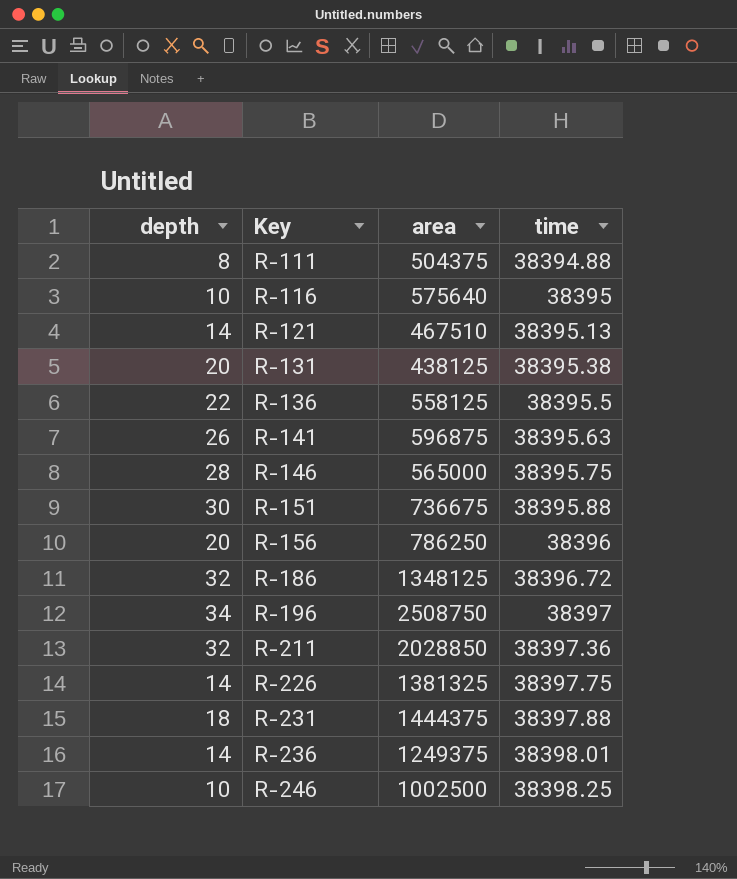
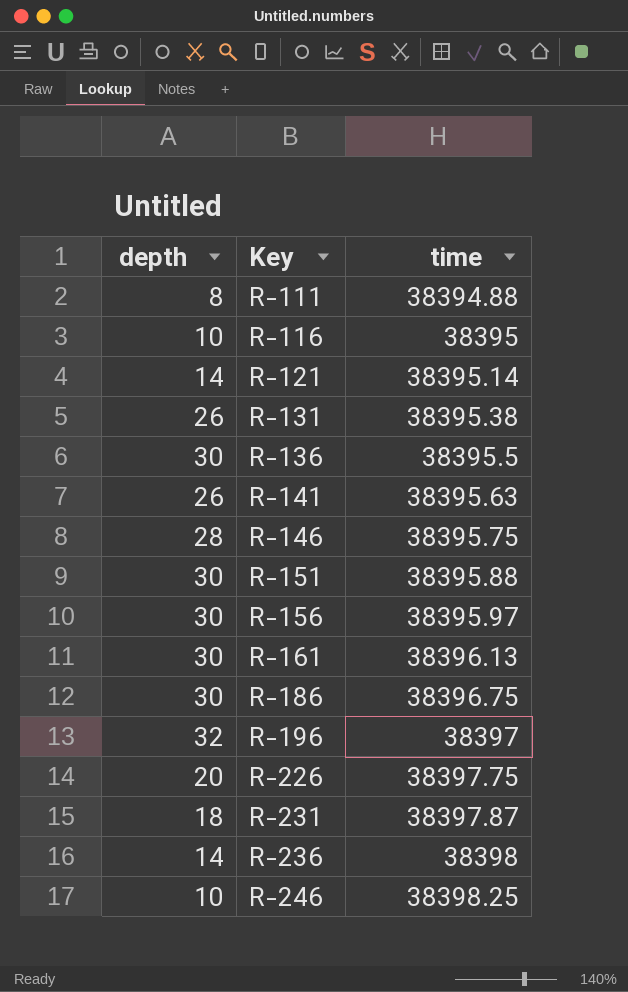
column area | position: 3 -> none
row R-211: 32 | 2028850 | 38397.36 -> none
R-121 | time: 38395.13 -> 38395.14
R-131 | depth: 20 -> 26
R-136 | depth: 22 -> 30
R-156 | depth: 20 -> 30
R-156 | time: 38396 -> 38395.97
row R-161: none -> 30 | 38396.13
R-186 | depth: 32 -> 30
R-186 | time: 38396.72 -> 38396.75
R-196 | depth: 34 -> 32
R-226 | depth: 14 -> 20
R-231 | time: 38397.88 -> 38397.87
R-236 | time: 38398.01 -> 38398

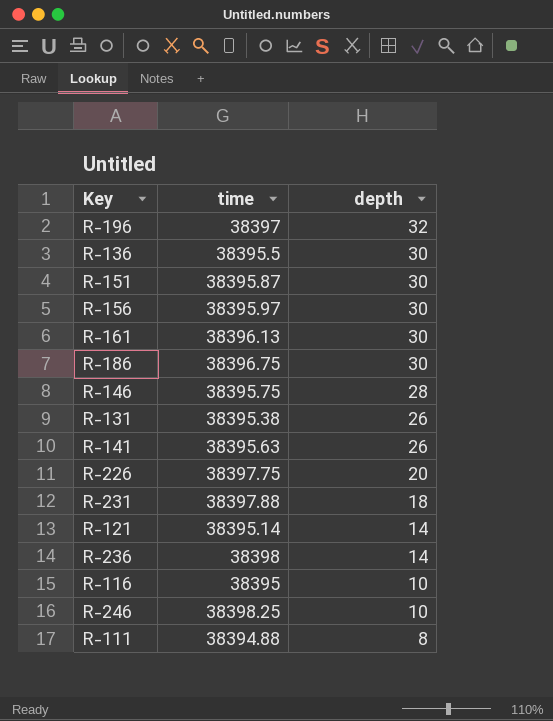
row order: Key ascending -> depth descending
column depth | position: 1 -> 3
R-151 | time: 38395.88 -> 38395.87
R-231 | time: 38397.87 -> 38397.88

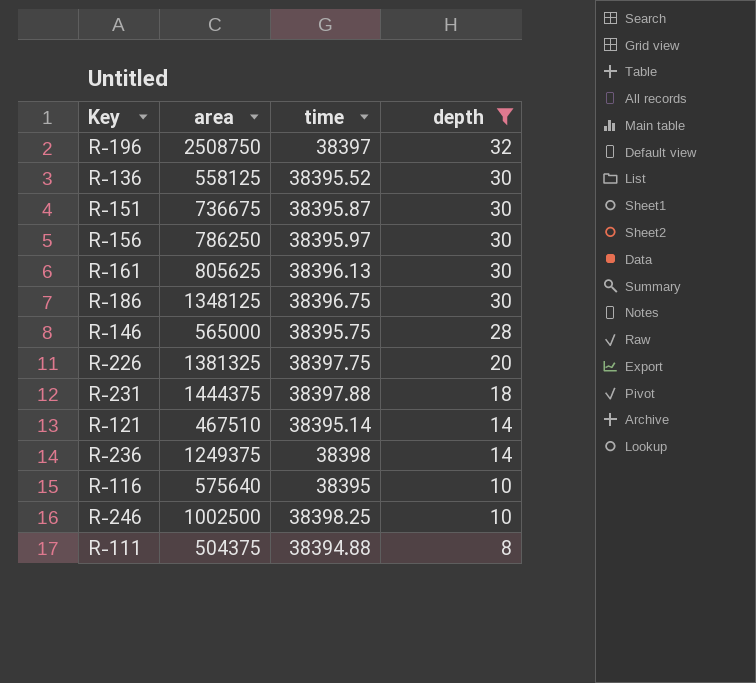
filter: none -> depth != 26
column area | position: none -> 2
R-136 | time: 38395.5 -> 38395.52

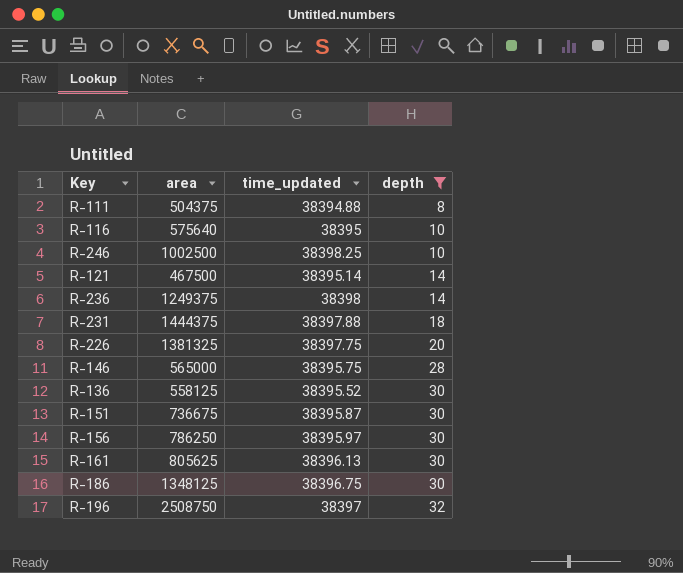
row order: depth descending -> depth ascending
column name: time -> time_updated
R-121 | area: 467510 -> 467500

